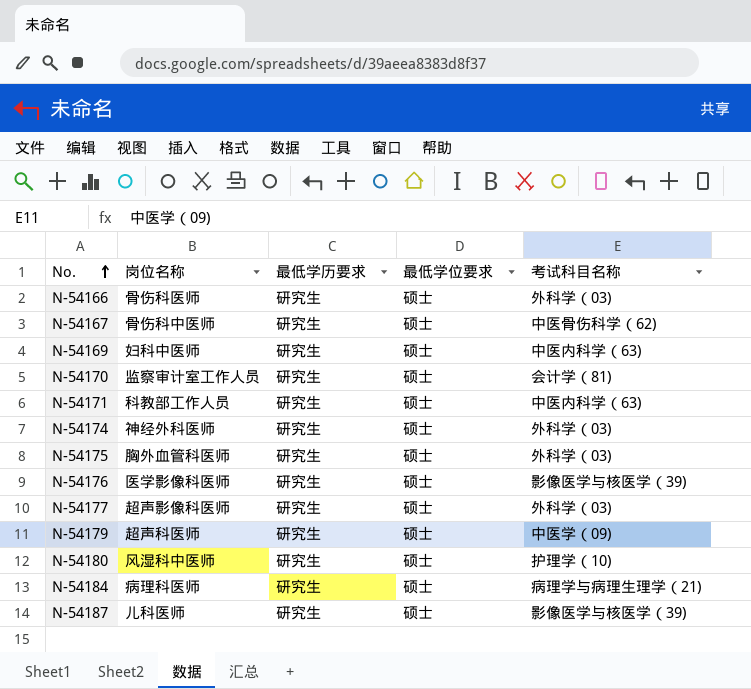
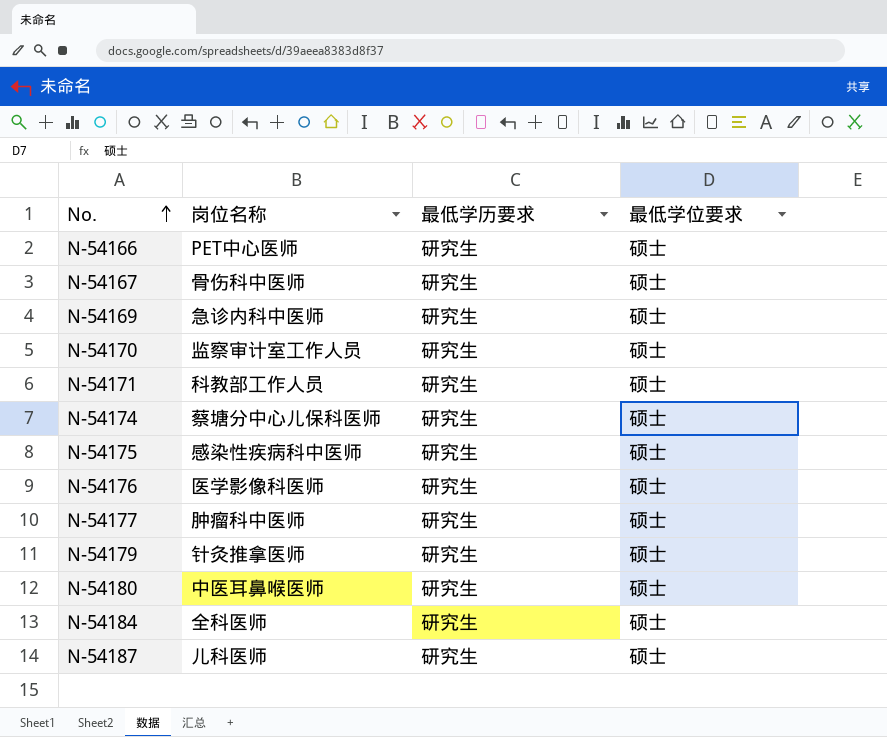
column 考试科目名称 | position: 5 -> none
N-54166 | 岗位名称: 骨伤科医师 -> PET中心医师
N-54169 | 岗位名称: 妇科中医师 -> 急诊内科中医师
N-54174 | 岗位名称: 神经外科医师 -> 蔡塘分中心儿保科医师
N-54175 | 岗位名称: 胸外血管科医师 -> 感染性疾病科中医师
N-54177 | 岗位名称: 超声影像科医师 -> 肿瘤科中医师
N-54179 | 岗位名称: 超声科医师 -> 针灸推拿医师
N-54180 | 岗位名称: 风湿科中医师 -> 中医耳鼻喉医师
N-54184 | 岗位名称: 病理科医师 -> 全科医师

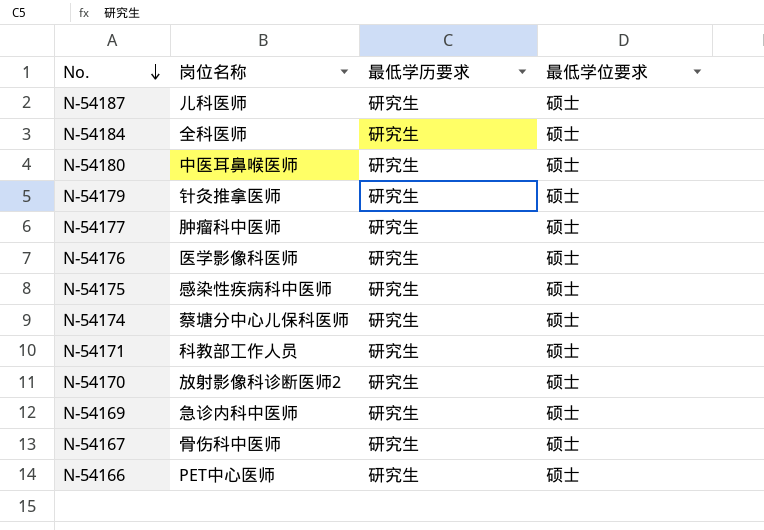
row order: No. ascending -> No. descending
N-54170 | 岗位名称: 监察审计室工作人员 -> 放射影像科诊断医师2

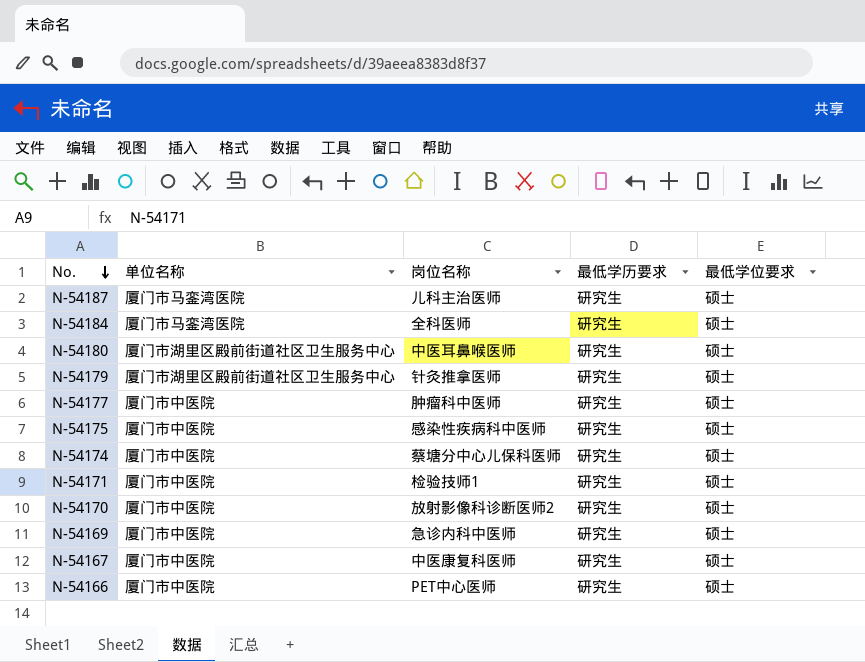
column 单位名称 | position: none -> 2
row N-54176: 医学影像科医师 | 研究生 | 硕士 -> none
N-54187 | 岗位名称: 儿科医师 -> 儿科主治医师
N-54171 | 岗位名称: 科教部工作人员 -> 检验技师1
N-54167 | 岗位名称: 骨伤科中医师 -> 中医康复科医师

